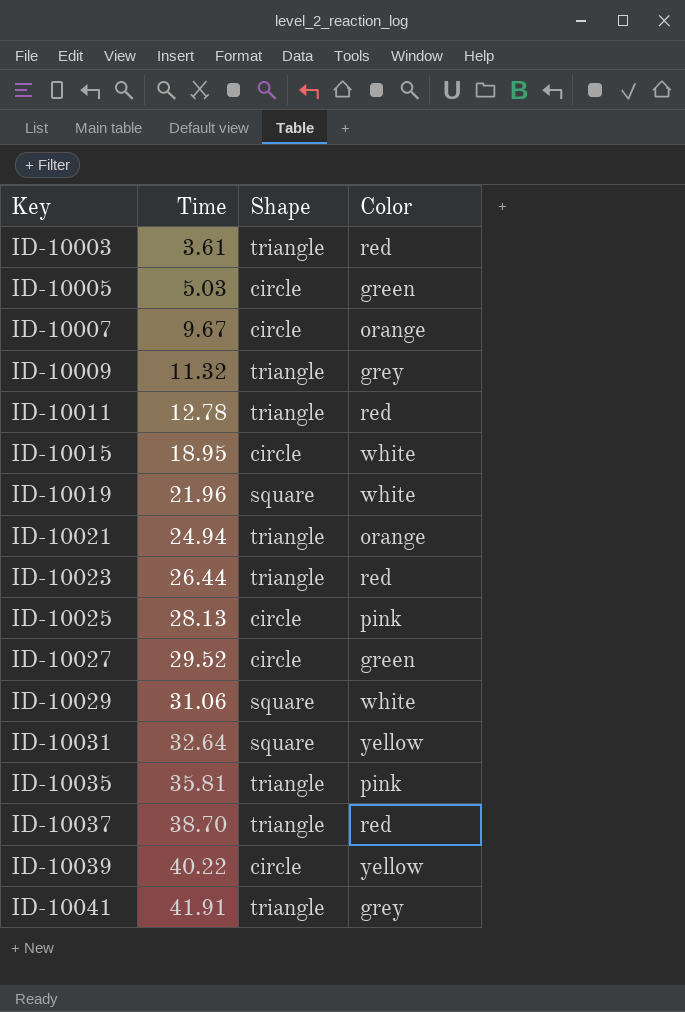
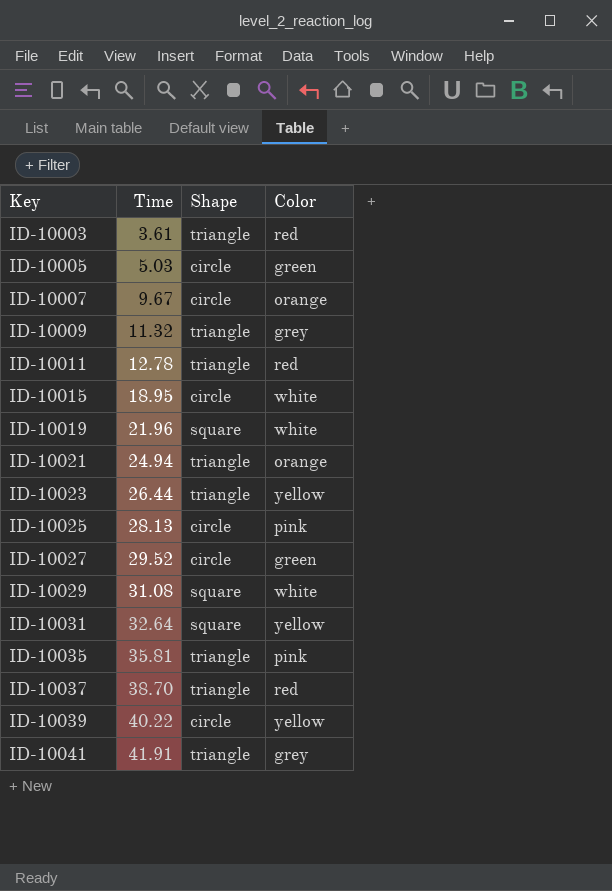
ID-10023 | Color: red -> yellow
ID-10029 | Time: 31.06 -> 31.08

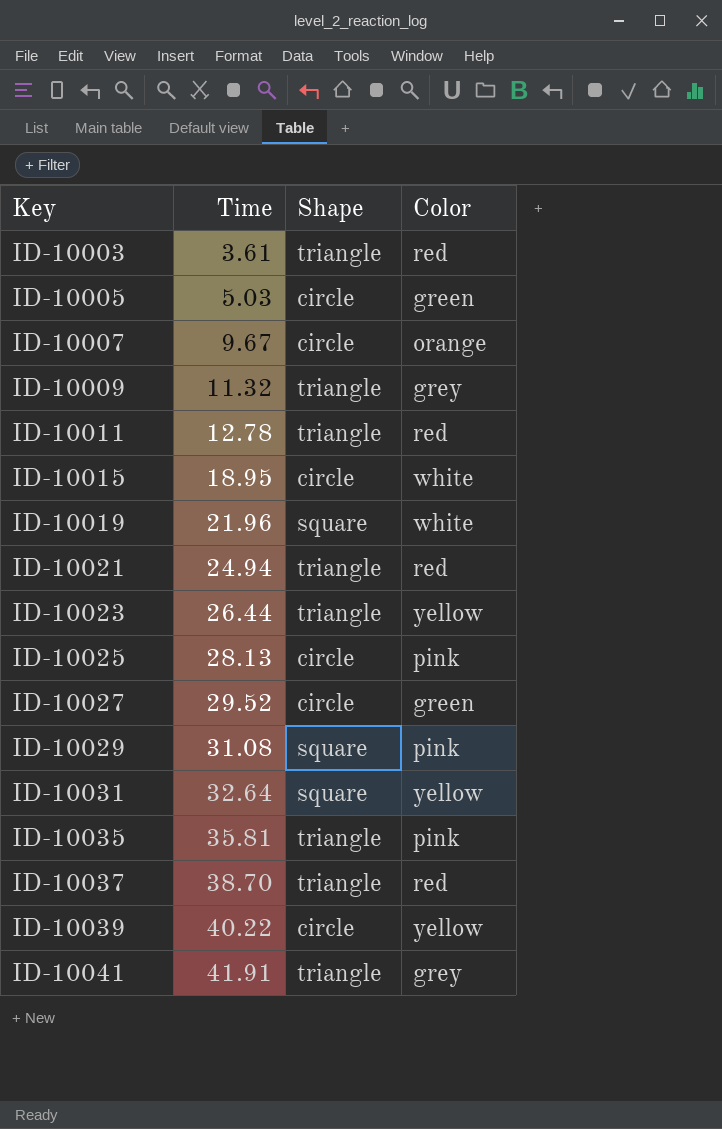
ID-10021 | Color: orange -> red
ID-10029 | Color: white -> pink

